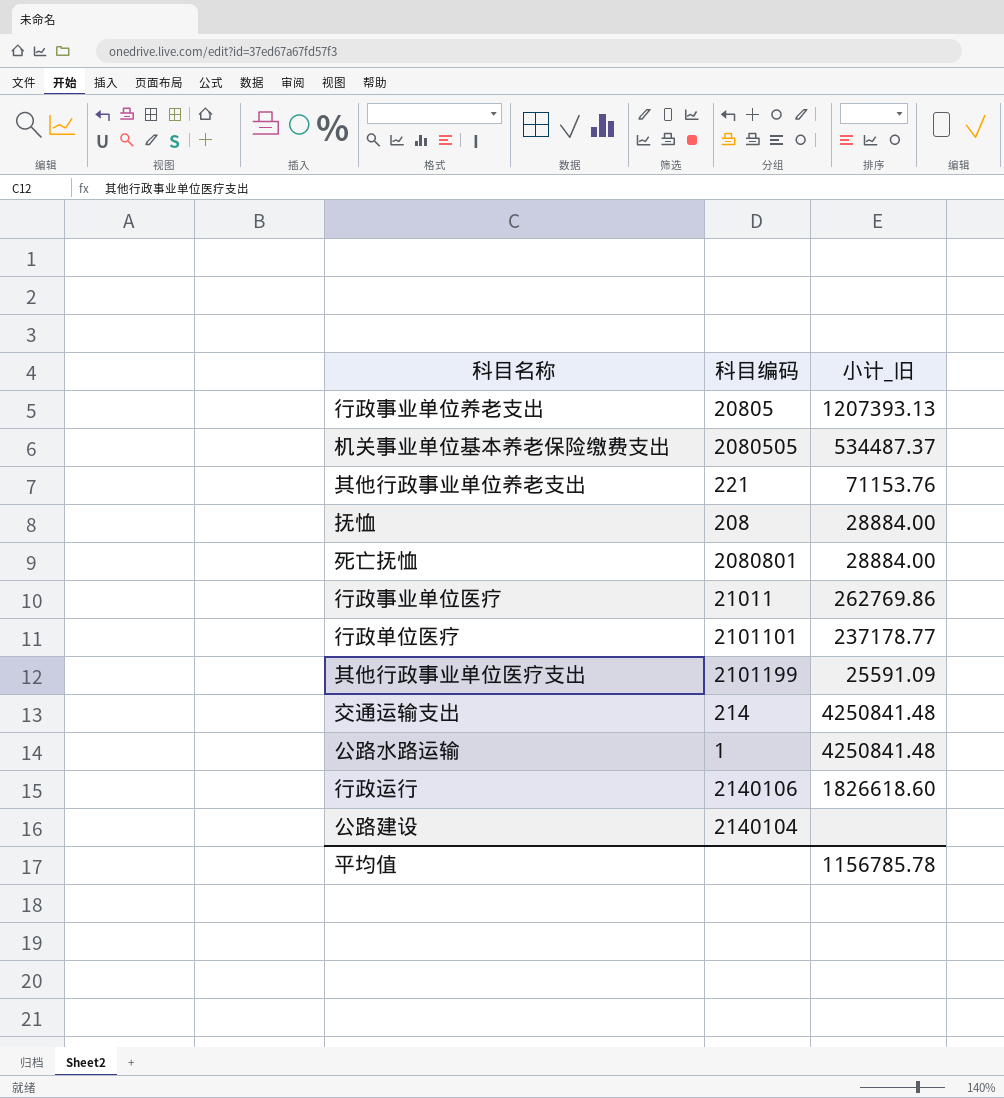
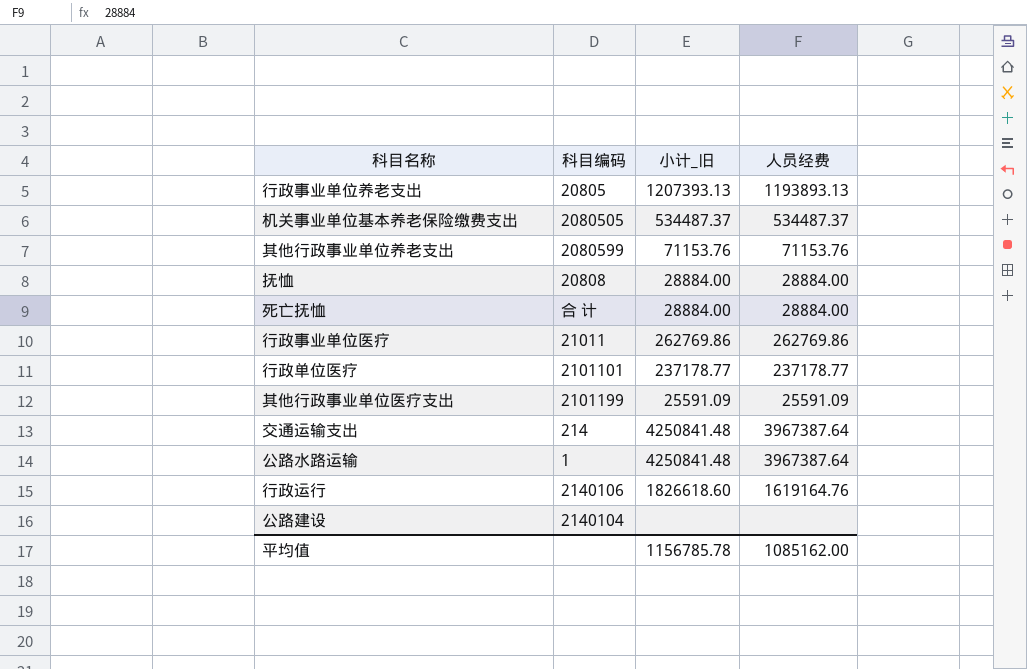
column 人员经费 | position: none -> 4
其他行政事业单位养老支出 | 科目编码: 221 -> 2080599
抚恤 | 科目编码: 208 -> 20808
死亡抚恤 | 科目编码: 2080801 -> 合 计

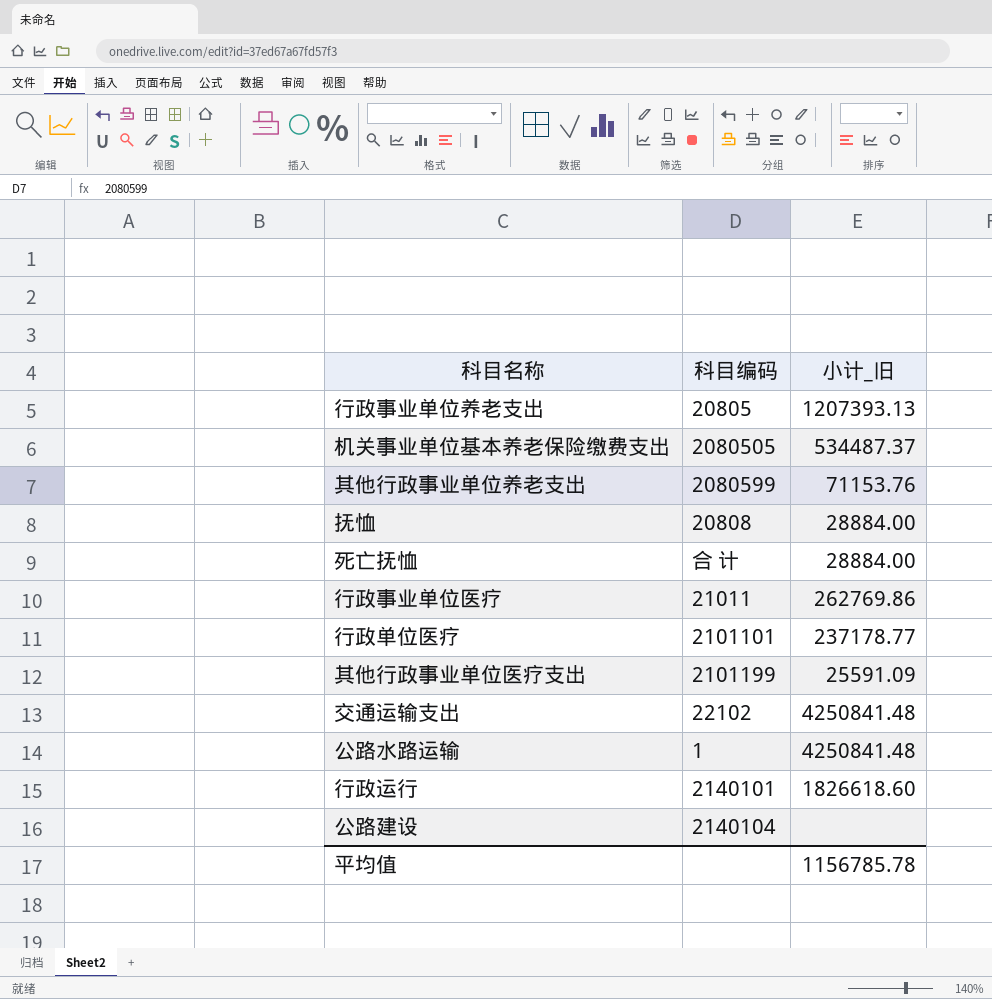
column 人员经费 | position: 4 -> none
交通运输支出 | 科目编码: 214 -> 22102
行政运行 | 科目编码: 2140106 -> 2140101

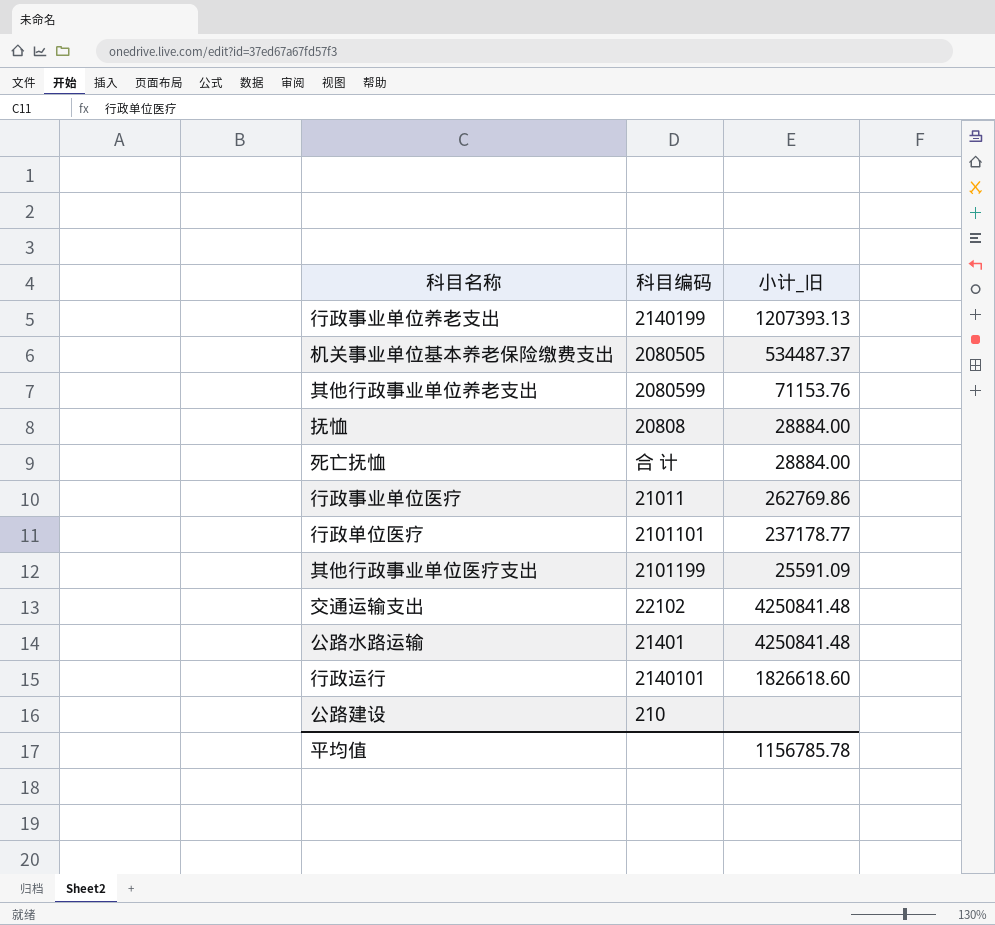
行政事业单位养老支出 | 科目编码: 20805 -> 2140199
公路水路运输 | 科目编码: 1 -> 21401
公路建设 | 科目编码: 2140104 -> 210

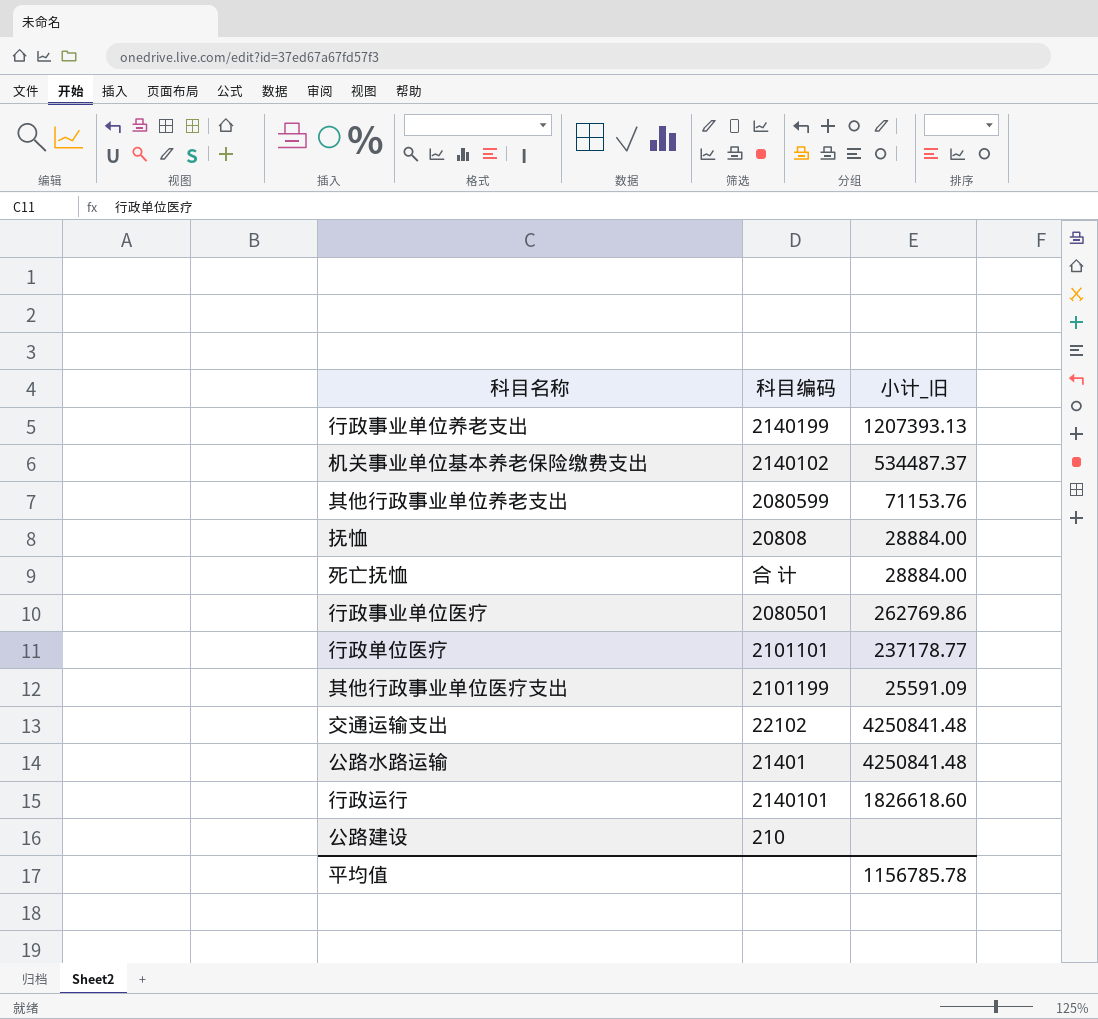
机关事业单位基本养老保险缴费支出 | 科目编码: 2080505 -> 2140102
行政事业单位医疗 | 科目编码: 21011 -> 2080501

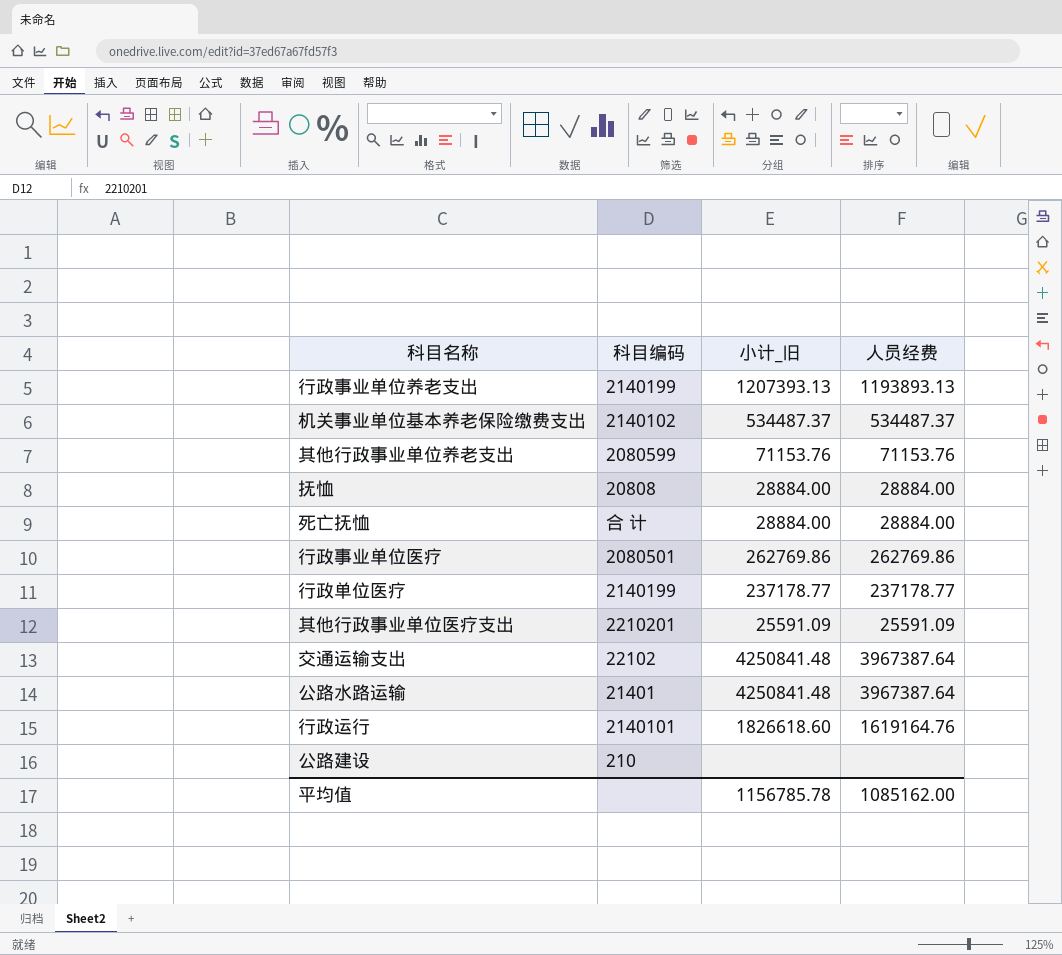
column 人员经费 | position: none -> 4
行政单位医疗 | 科目编码: 2101101 -> 2140199
其他行政事业单位医疗支出 | 科目编码: 2101199 -> 2210201

